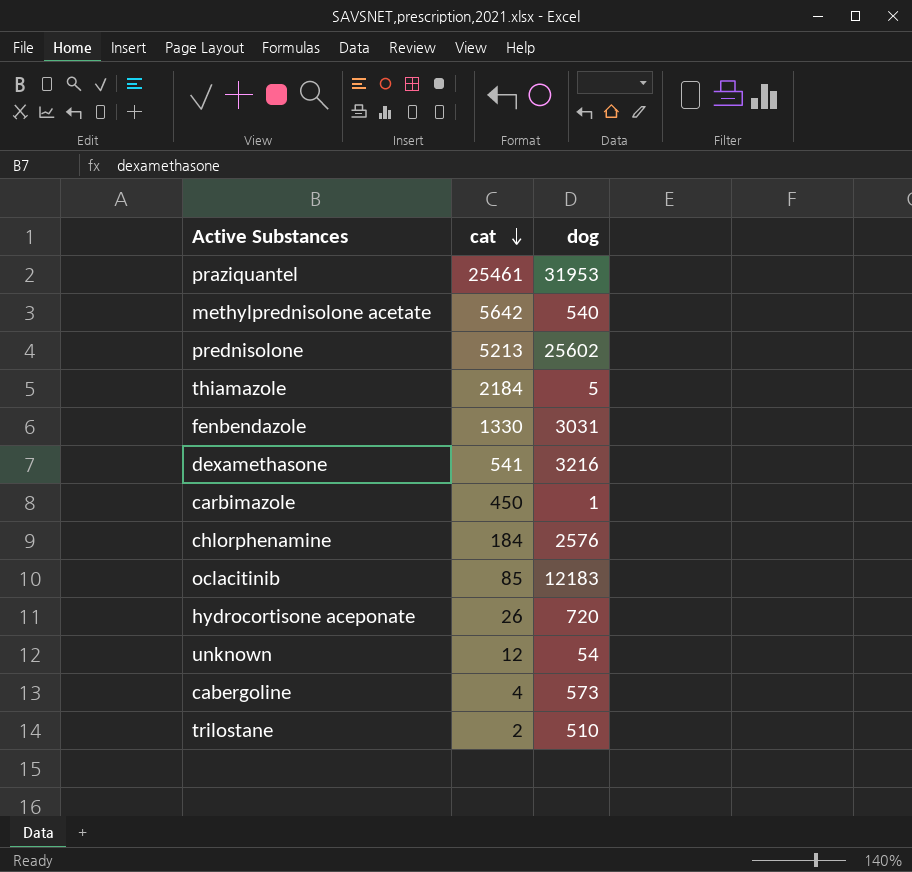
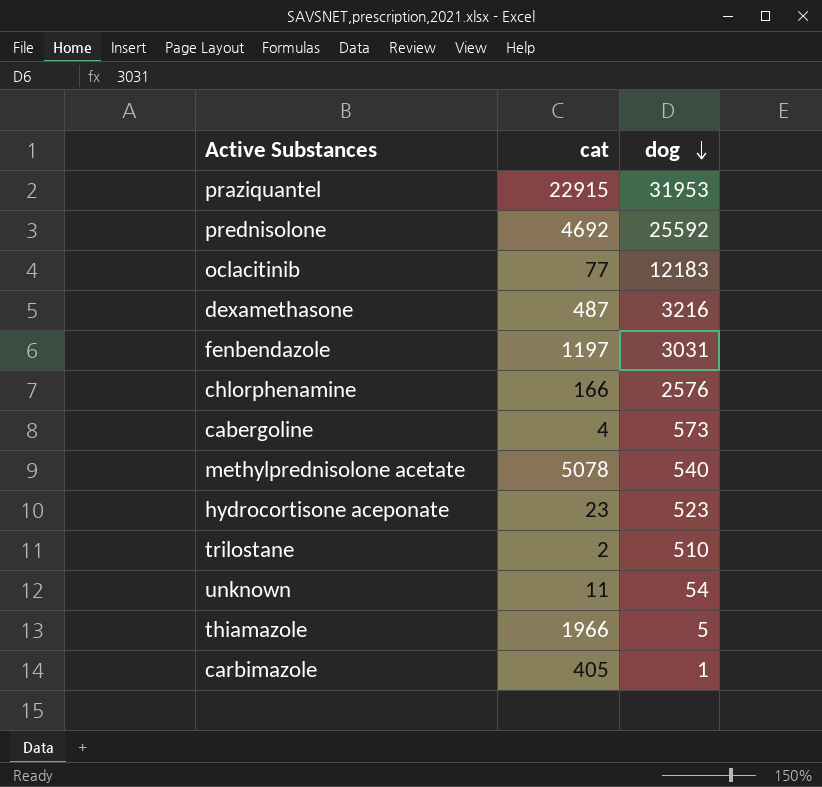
row order: cat descending -> dog descending
praziquantel | cat: 25461 -> 22915
prednisolone | cat: 5213 -> 4692
prednisolone | dog: 25602 -> 25592
oclacitinib | cat: 85 -> 77
dexamethasone | cat: 541 -> 487
fenbendazole | cat: 1330 -> 1197
chlorphenamine | cat: 184 -> 166
methylprednisolone acetate | cat: 5642 -> 5078
hydrocortisone aceponate | cat: 26 -> 23
hydrocortisone aceponate | dog: 720 -> 523
unknown | cat: 12 -> 11
thiamazole | cat: 2184 -> 1966
carbimazole | cat: 450 -> 405

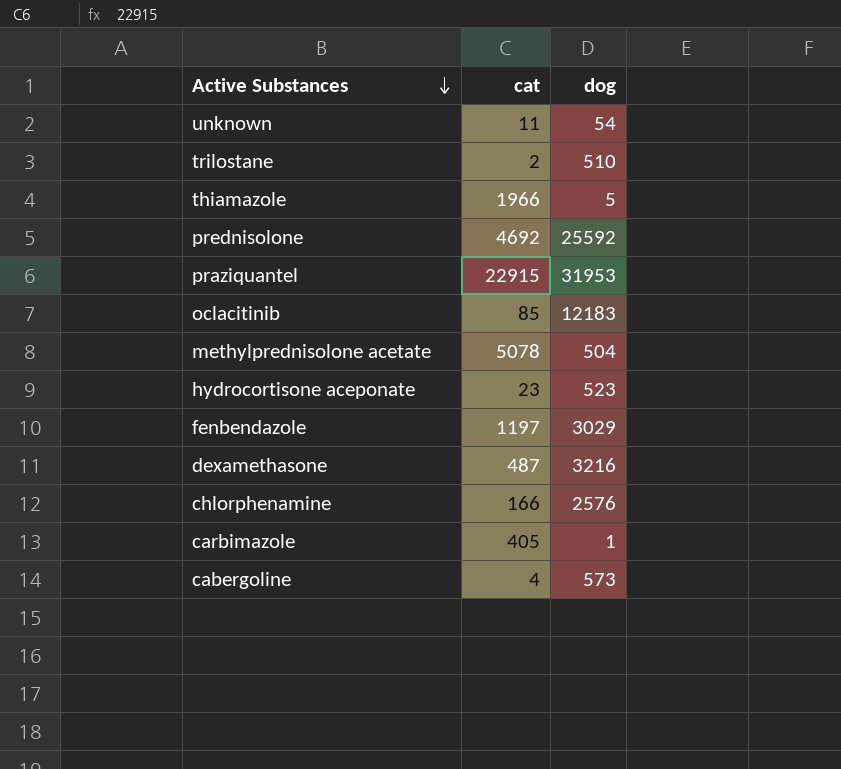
row order: dog descending -> Active Substances descending
oclacitinib | cat: 77 -> 85
methylprednisolone acetate | dog: 540 -> 504
fenbendazole | dog: 3031 -> 3029

